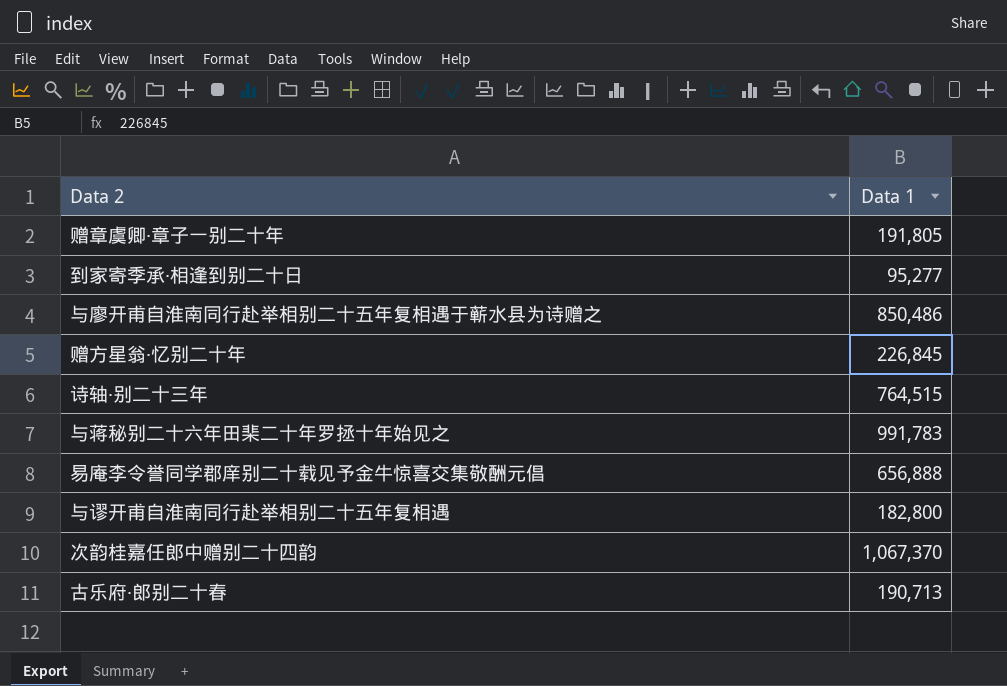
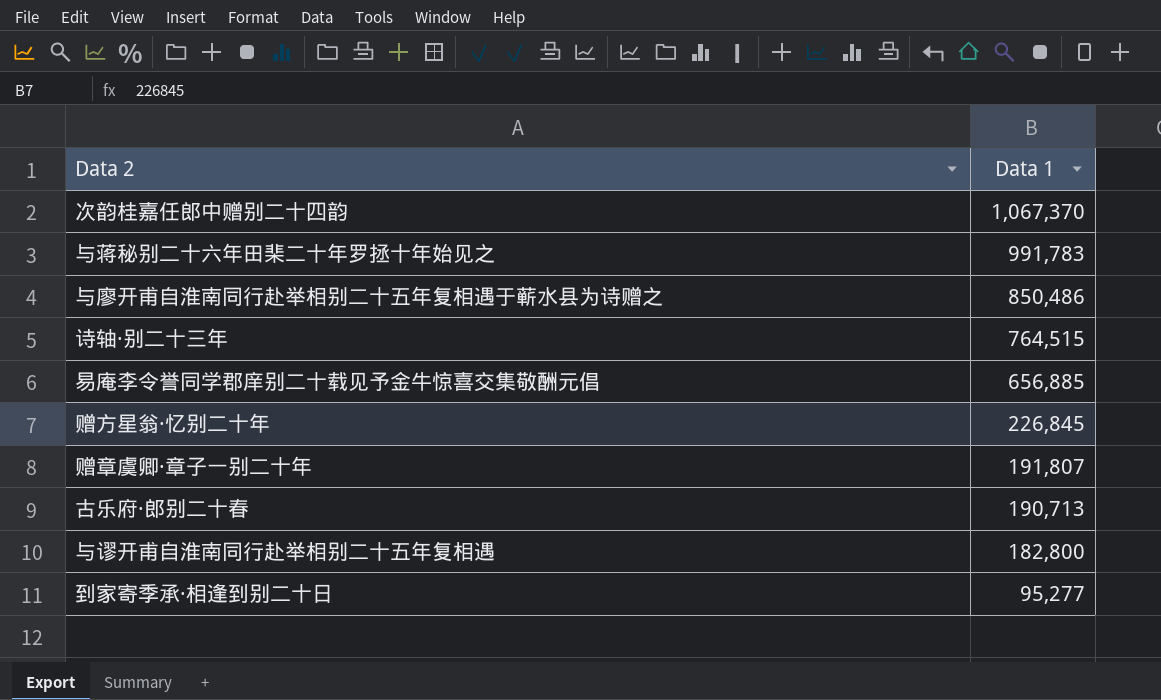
row order: none -> Data 1 descending
易庵李令誉同学郡庠别二十载见予金牛惊喜交集敬酬元倡 | Data 1: 656,888 -> 656,885
赠章虞卿·章子一别二十年 | Data 1: 191,805 -> 191,807

